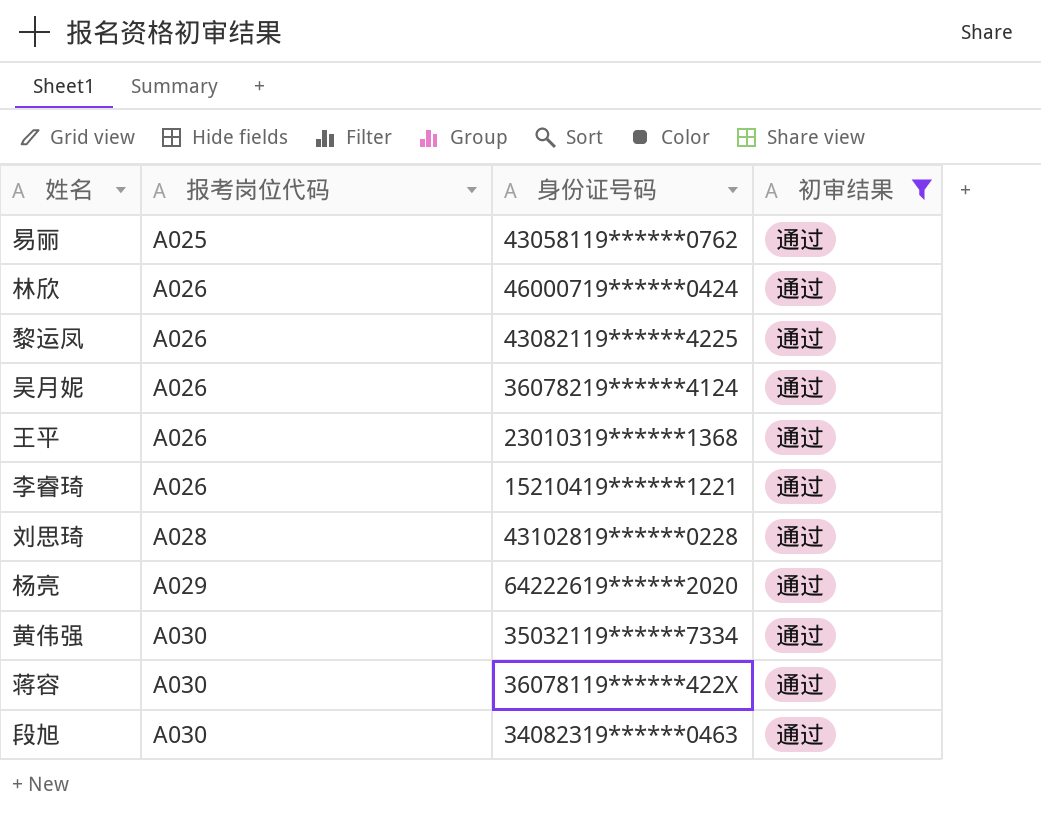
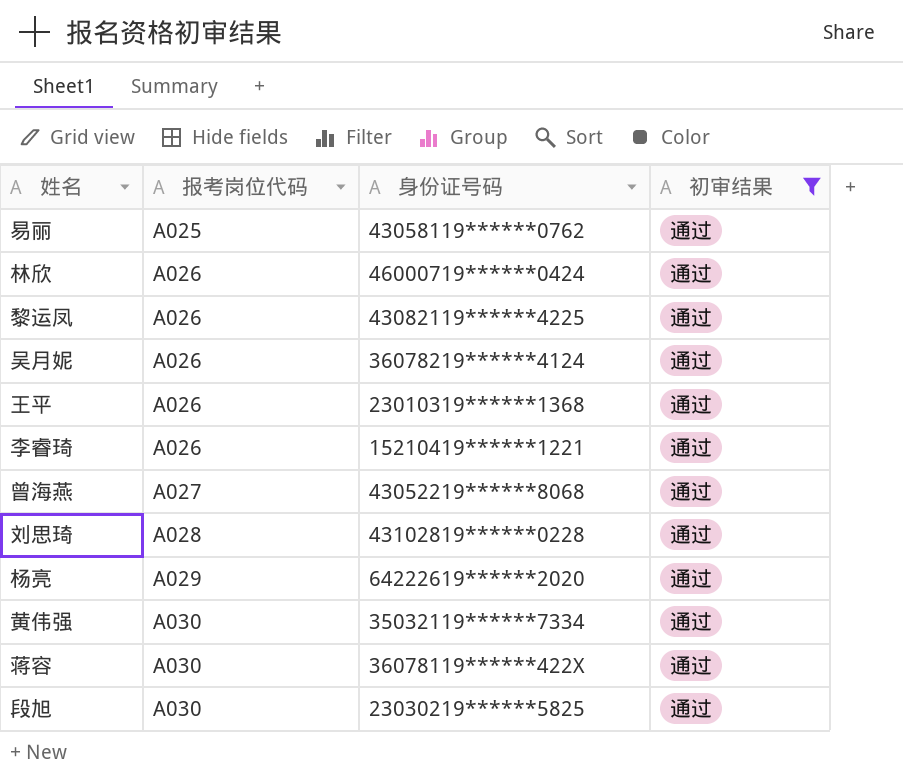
row 曾海燕: none -> A027 | 43052219******8068 | 通过
段旭 | 身份证号码: 34082319******0463 -> 23030219******5825

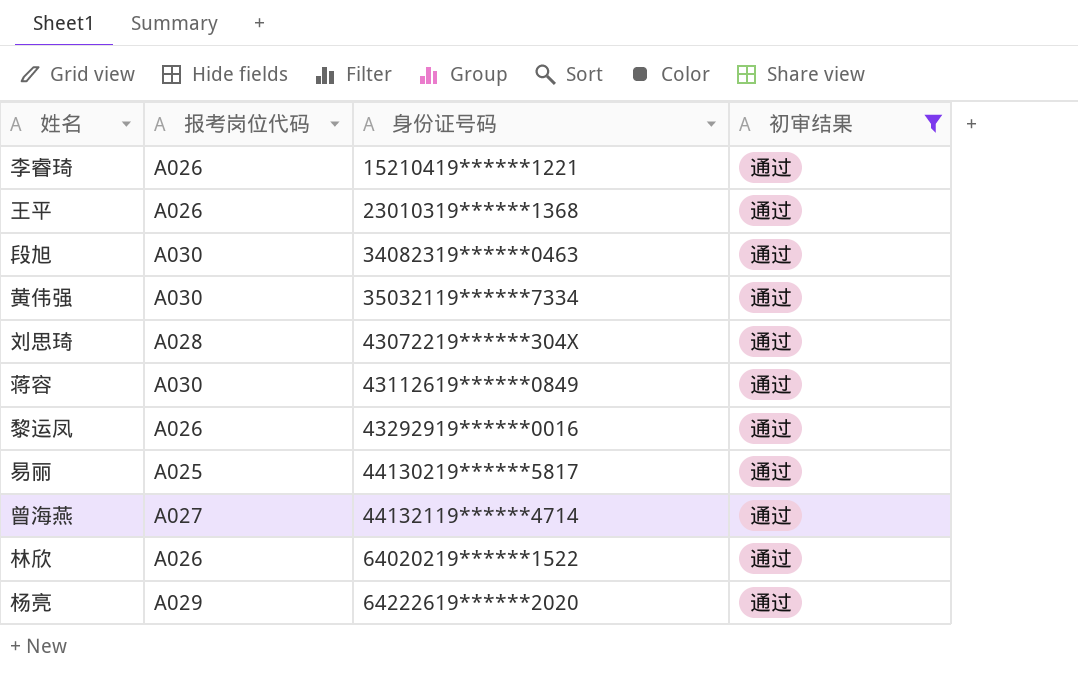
row order: 报考岗位代码 ascending -> 身份证号码 ascending
row 吴月妮: A026 | 36078219******4124 | 通过 -> none
段旭 | 身份证号码: 23030219******5825 -> 34082319******0463
刘思琦 | 身份证号码: 43102819******0228 -> 43072219******304X
蒋容 | 身份证号码: 36078119******422X -> 43112619******0849
黎运凤 | 身份证号码: 43082119******4225 -> 43292919******0016
易丽 | 身份证号码: 43058119******0762 -> 44130219******5817
曾海燕 | 身份证号码: 43052219******8068 -> 44132119******4714
林欣 | 身份证号码: 46000719******0424 -> 64020219******1522

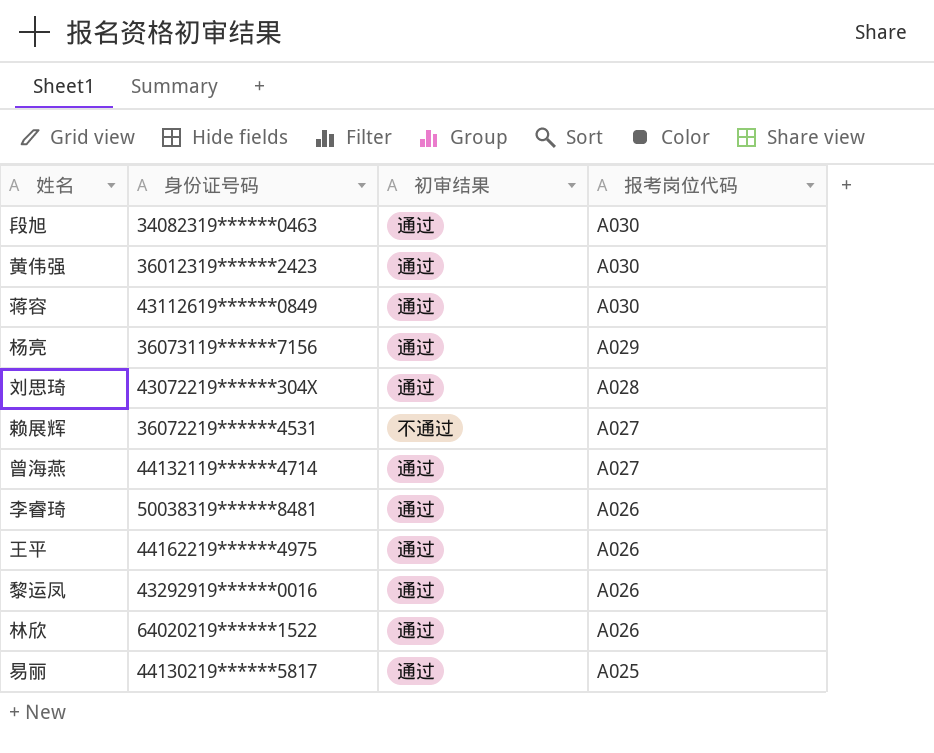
filter: 初审结果 = 通过 -> none
row order: 身份证号码 ascending -> 报考岗位代码 descending
column 报考岗位代码 | position: 2 -> 4
黄伟强 | 身份证号码: 35032119******7334 -> 36012319******2423
杨亮 | 身份证号码: 64222619******2020 -> 36073119******7156
李睿琦 | 身份证号码: 15210419******1221 -> 50038319******8481
王平 | 身份证号码: 23010319******1368 -> 44162219******4975

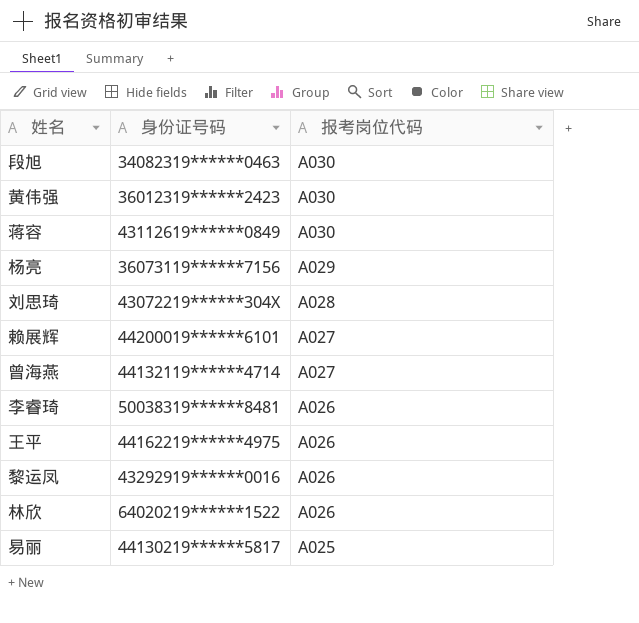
column 初审结果 | position: 3 -> none
赖展辉 | 身份证号码: 36072219******4531 -> 44200019******6101

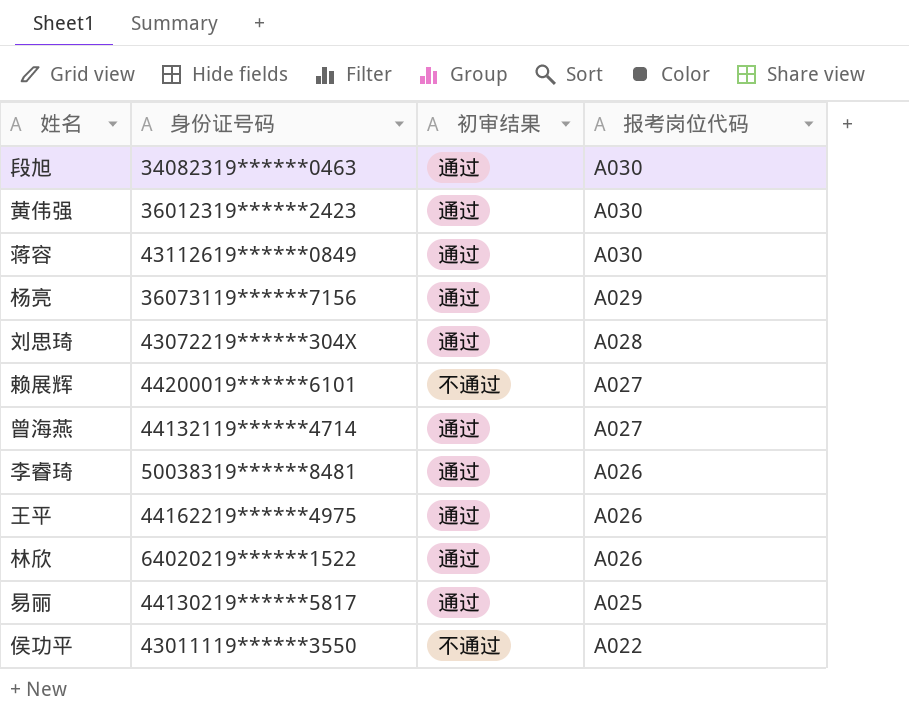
column 初审结果 | position: none -> 3
row 黎运凤: 43292919******0016 | A026 -> none
row 侯功平: none -> 43011119******3550 | 不通过 | A022

